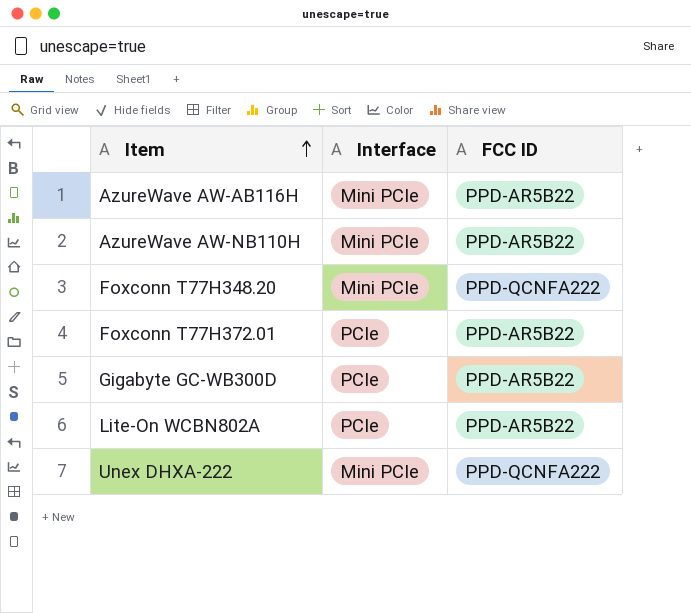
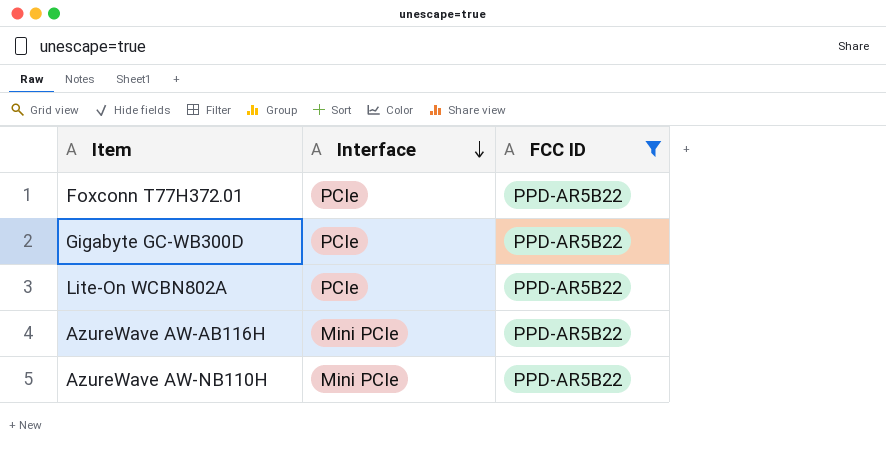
filter: none -> FCC ID = PPD-AR5B22
row order: Item ascending -> Interface descending

